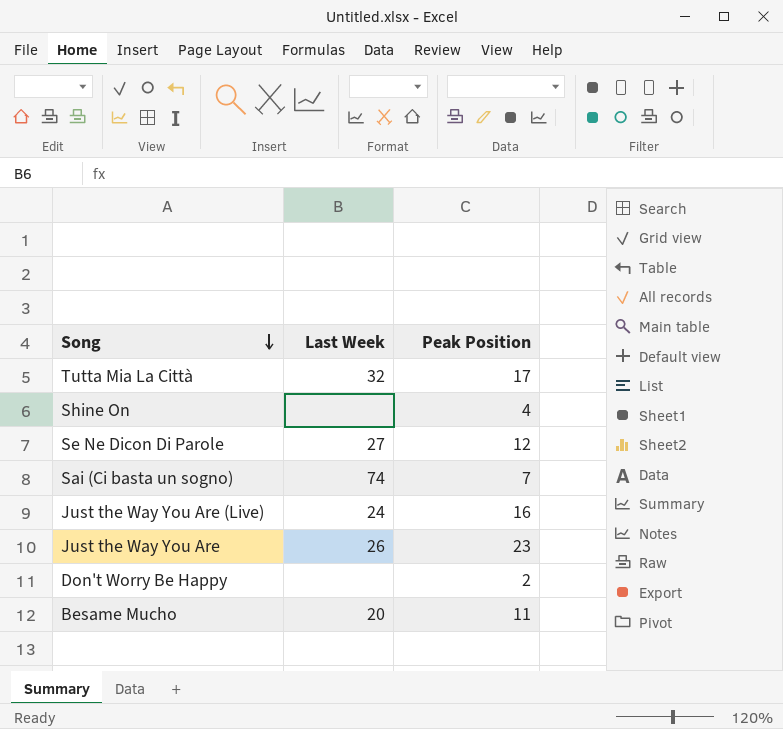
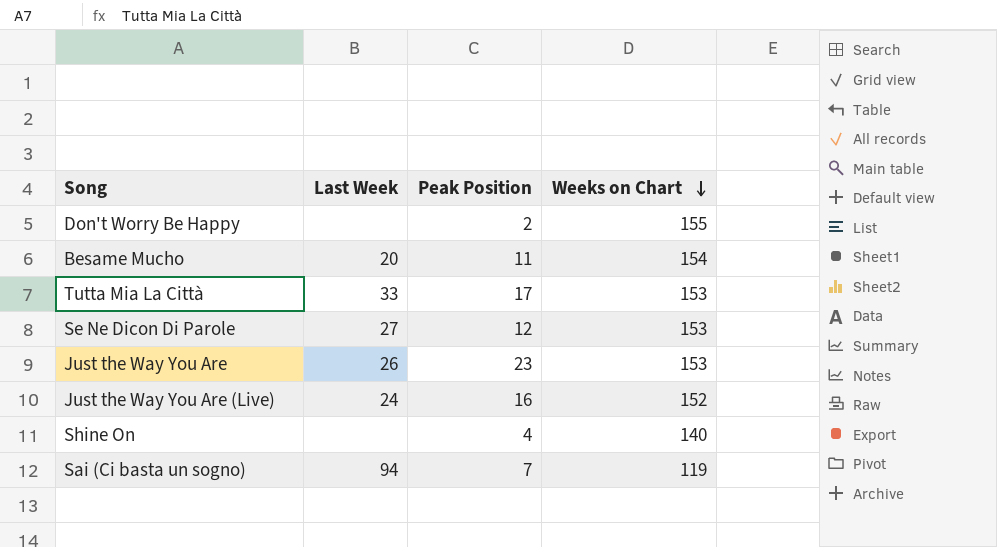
row order: Song descending -> Weeks on Chart descending
column Weeks on Chart | position: none -> 4
Tutta Mia La Città | Last Week: 32 -> 33
Sai (Ci basta un sogno) | Last Week: 74 -> 94

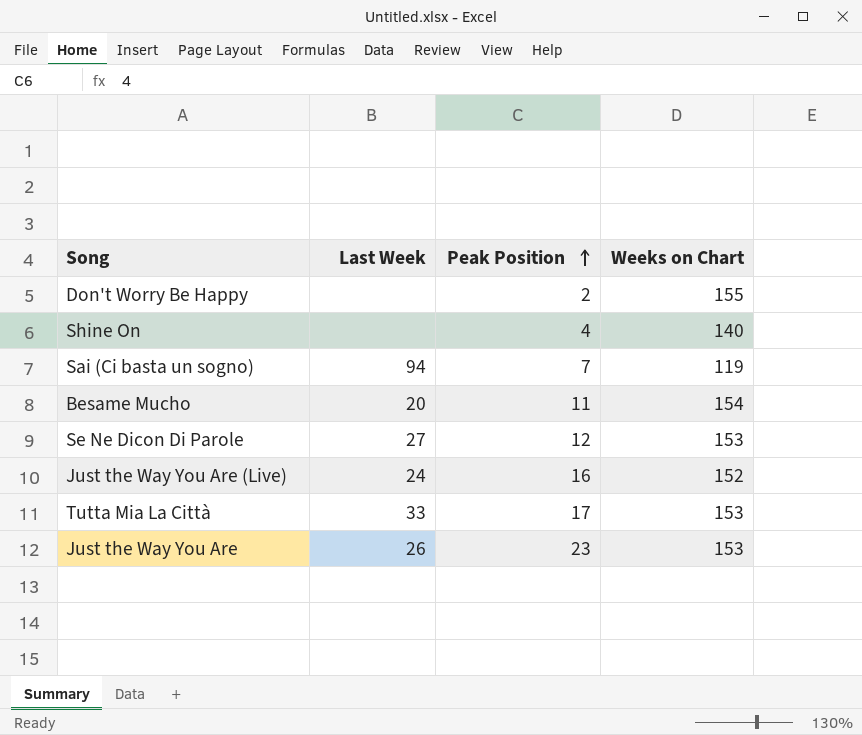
row order: Weeks on Chart descending -> Peak Position ascending

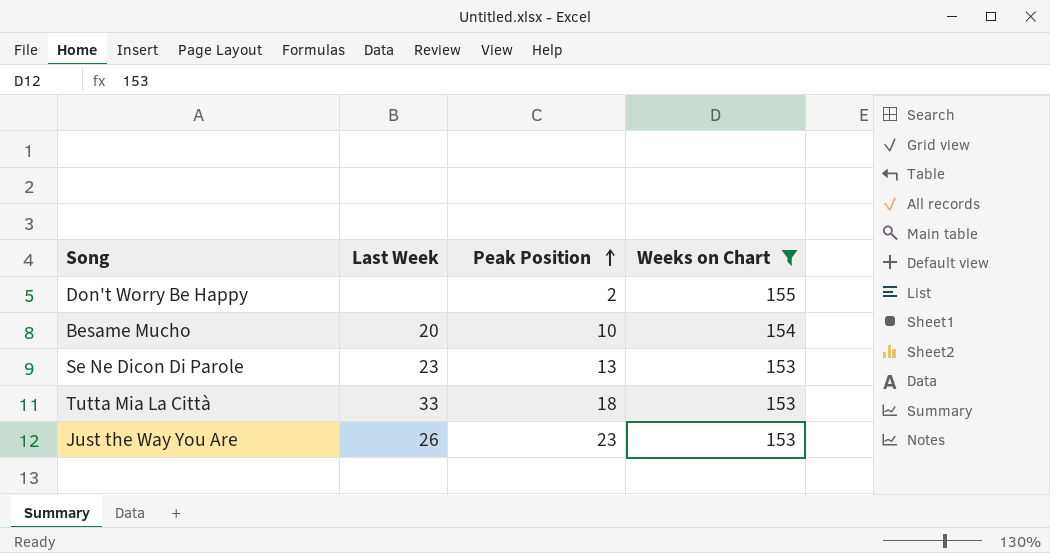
filter: none -> Weeks on Chart >= 153
Besame Mucho | Peak Position: 11 -> 10
Se Ne Dicon Di Parole | Last Week: 27 -> 23
Se Ne Dicon Di Parole | Peak Position: 12 -> 13
Tutta Mia La Città | Peak Position: 17 -> 18

